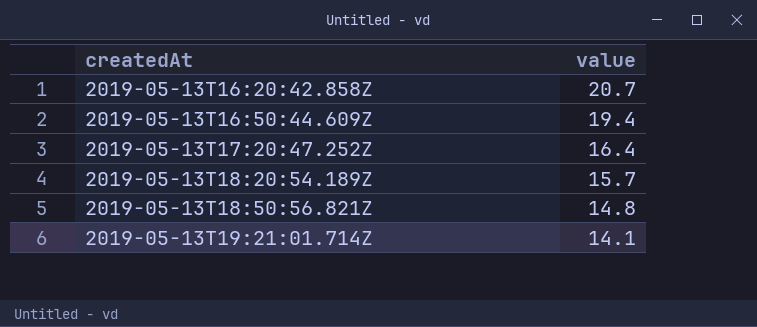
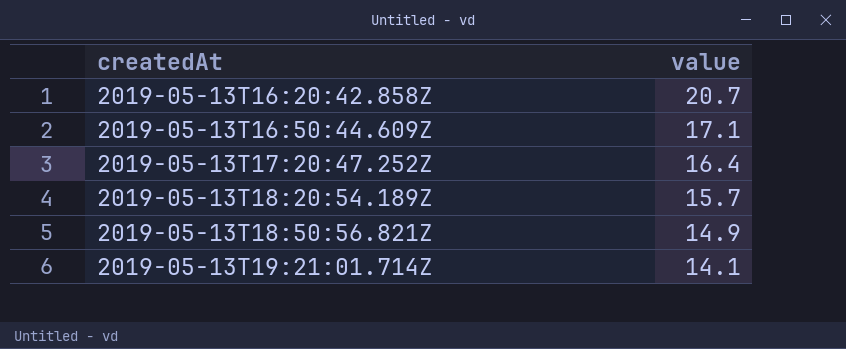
2019-05-13T16:50:44.609Z | value: 19.4 -> 17.1
2019-05-13T18:50:56.821Z | value: 14.8 -> 14.9

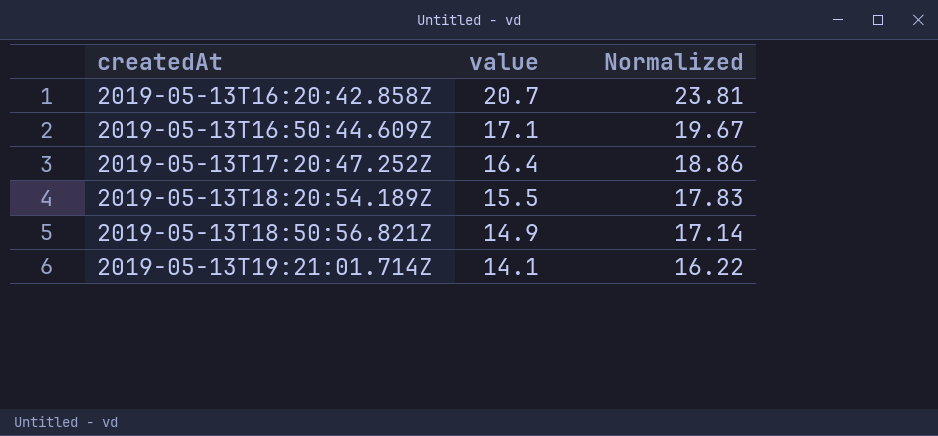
column Normalized | formula: none -> [value] * 1.15
2019-05-13T18:20:54.189Z | value: 15.7 -> 15.5

